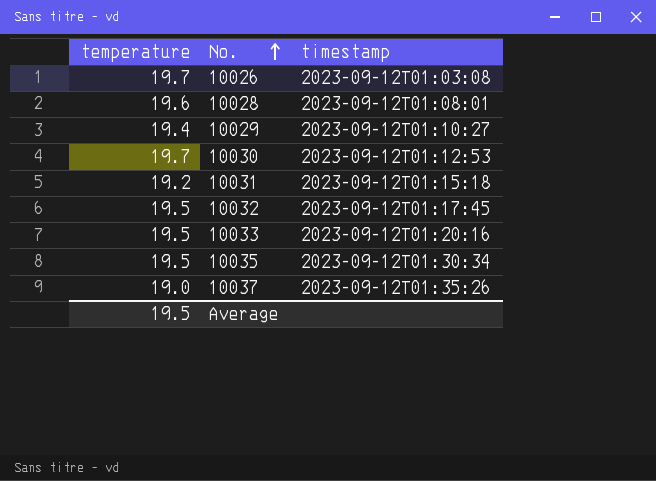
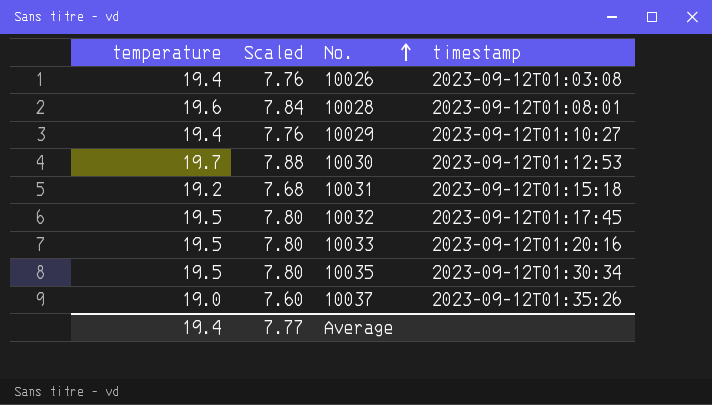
column Scaled | formula: none -> [temperature] * 0.4
10026 | temperature: 19.7 -> 19.4
Average | temperature: 19.5 -> 19.4

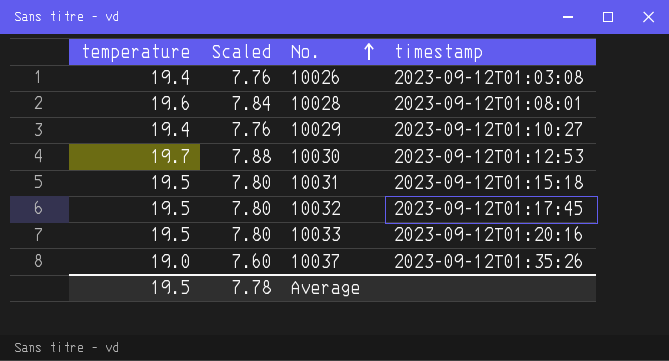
row 10035: 19.5 | 7.80 | 2023-09-12T01:30:34 -> none
10031 | temperature: 19.2 -> 19.5
10031 | Scaled: 7.68 -> 7.80
Average | temperature: 19.4 -> 19.5
Average | Scaled: 7.77 -> 7.78

